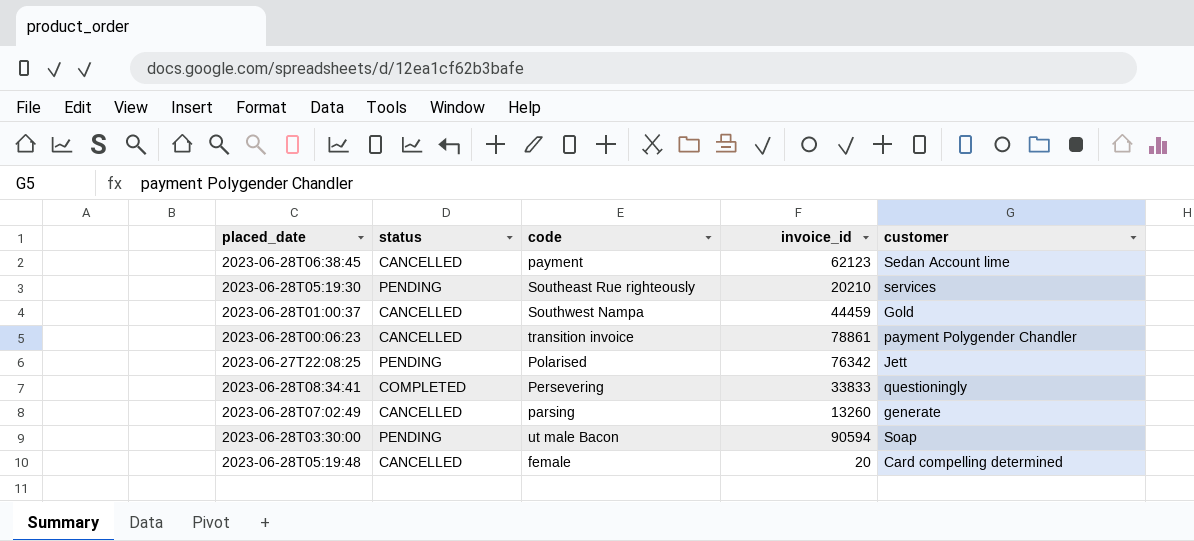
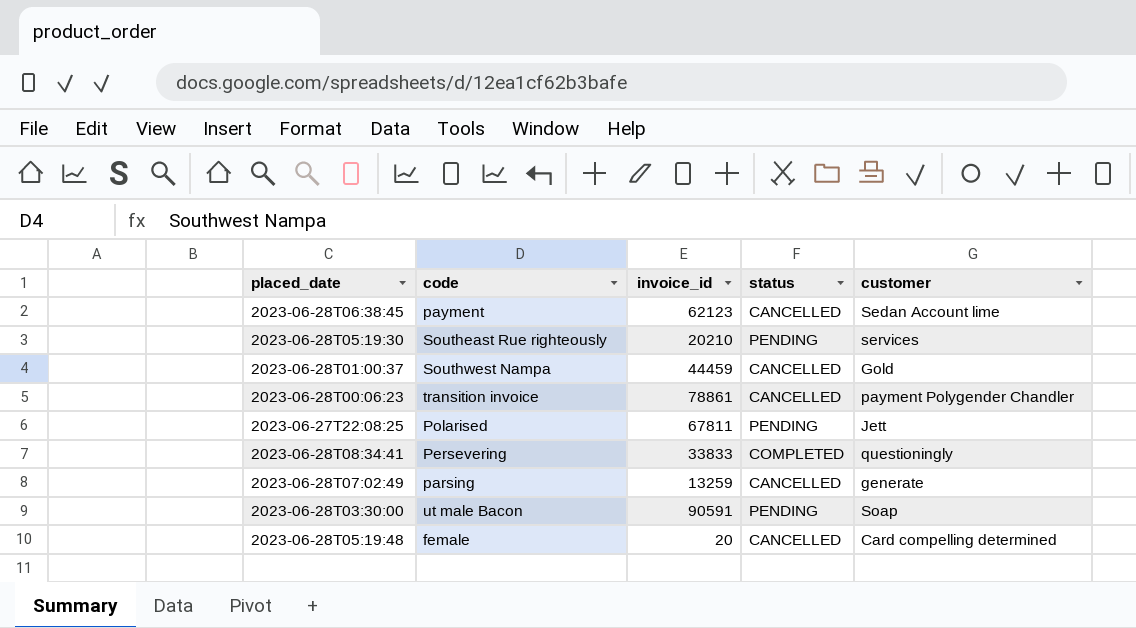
column status | position: 2 -> 4
2023-06-27T22:08:25 | invoice_id: 76342 -> 67811
2023-06-28T07:02:49 | invoice_id: 13260 -> 13259
2023-06-28T03:30:00 | invoice_id: 90594 -> 90591

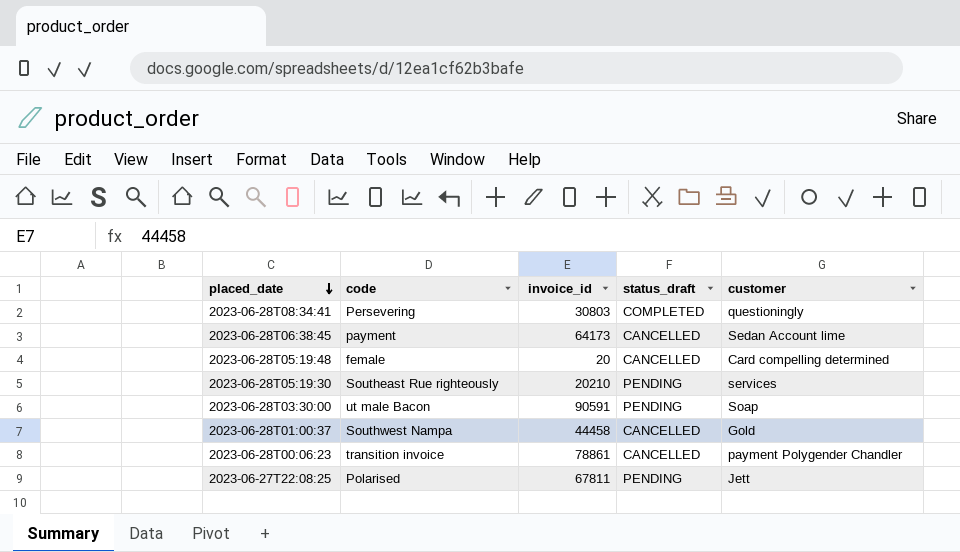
row order: none -> placed_date descending
column name: status -> status_draft
row 2023-06-28T07:02:49: parsing | 13259 | CANCELLED | generate -> none
2023-06-28T08:34:41 | invoice_id: 33833 -> 30803
2023-06-28T06:38:45 | invoice_id: 62123 -> 64173
2023-06-28T01:00:37 | invoice_id: 44459 -> 44458

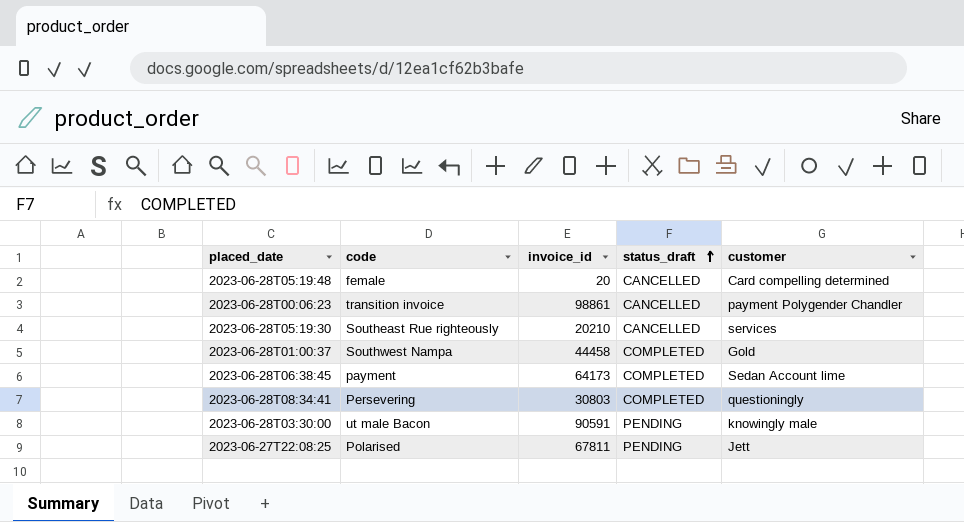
row order: placed_date descending -> status_draft ascending
2023-06-28T00:06:23 | invoice_id: 78861 -> 98861
2023-06-28T05:19:30 | status_draft: PENDING -> CANCELLED
2023-06-28T01:00:37 | status_draft: CANCELLED -> COMPLETED
2023-06-28T06:38:45 | status_draft: CANCELLED -> COMPLETED
2023-06-28T03:30:00 | customer: Soap -> knowingly male

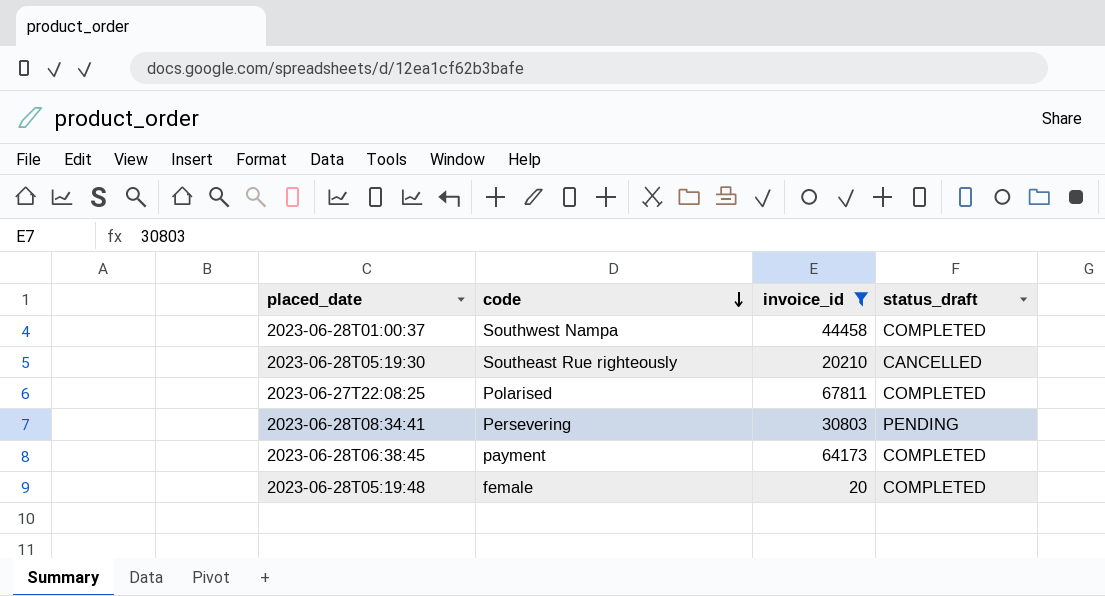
filter: none -> invoice_id <= 67811
row order: status_draft ascending -> code descending
column customer | position: 5 -> none
2023-06-27T22:08:25 | status_draft: PENDING -> COMPLETED
2023-06-28T08:34:41 | status_draft: COMPLETED -> PENDING
2023-06-28T05:19:48 | status_draft: CANCELLED -> COMPLETED

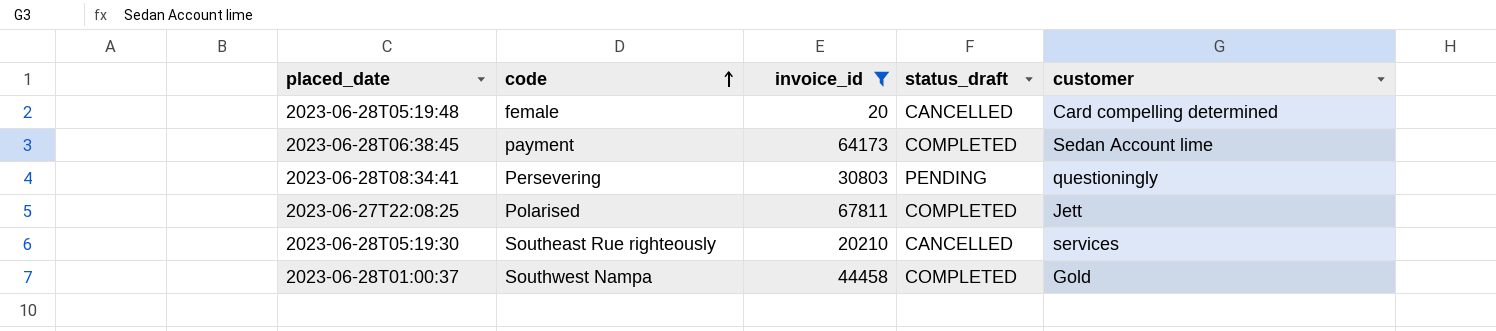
row order: code descending -> code ascending
column customer | position: none -> 5
2023-06-28T05:19:48 | status_draft: COMPLETED -> CANCELLED

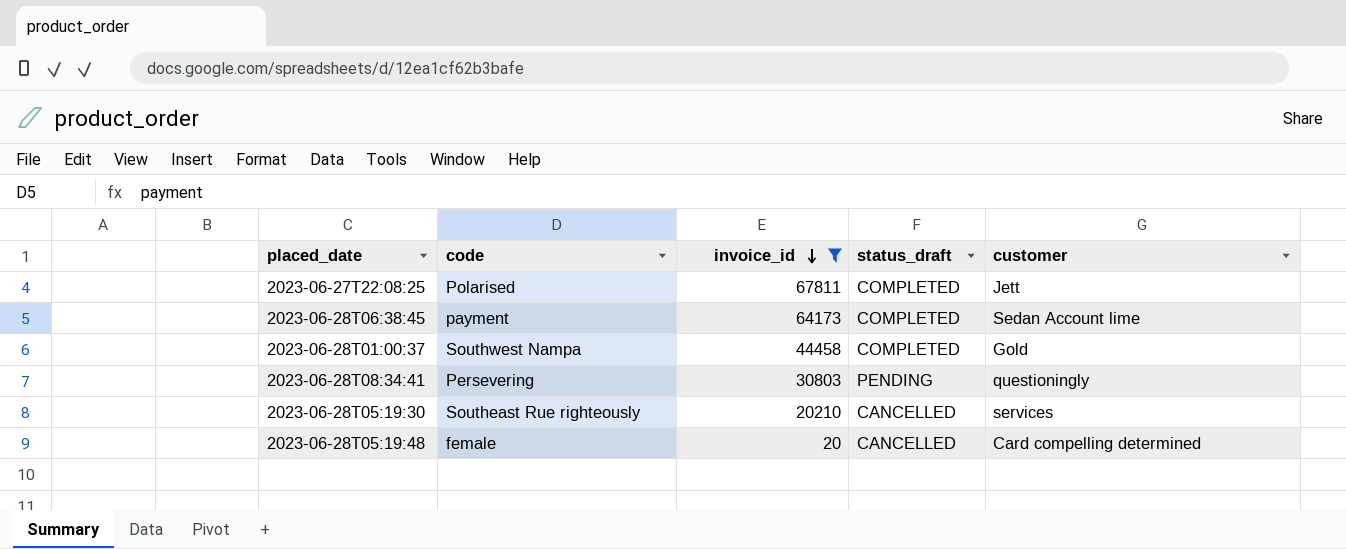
row order: code ascending -> invoice_id descending

